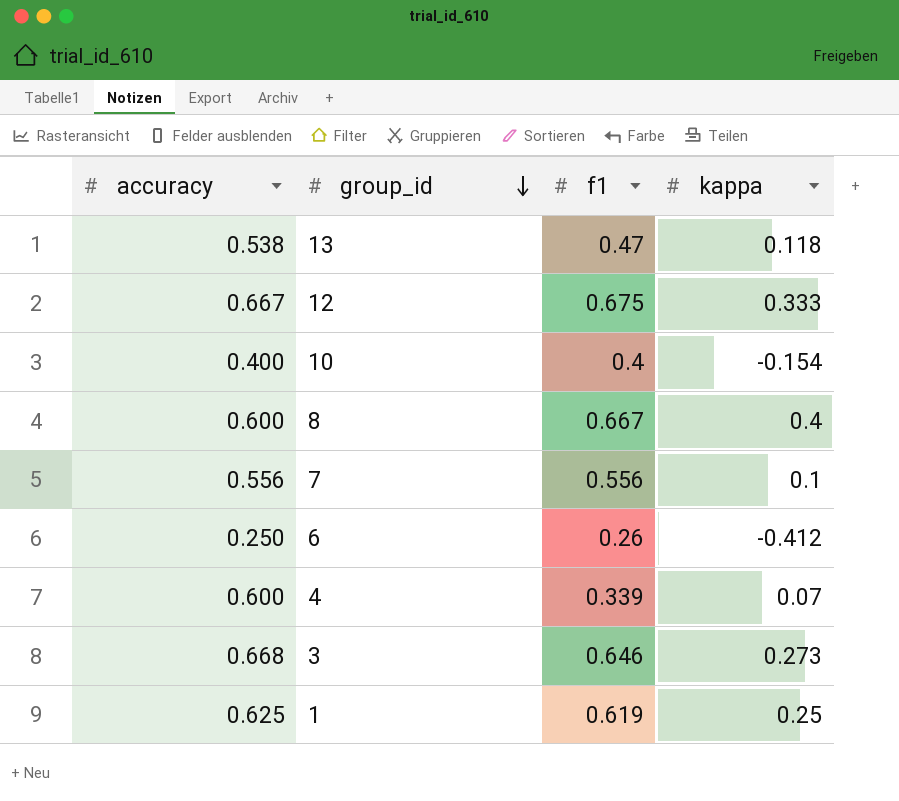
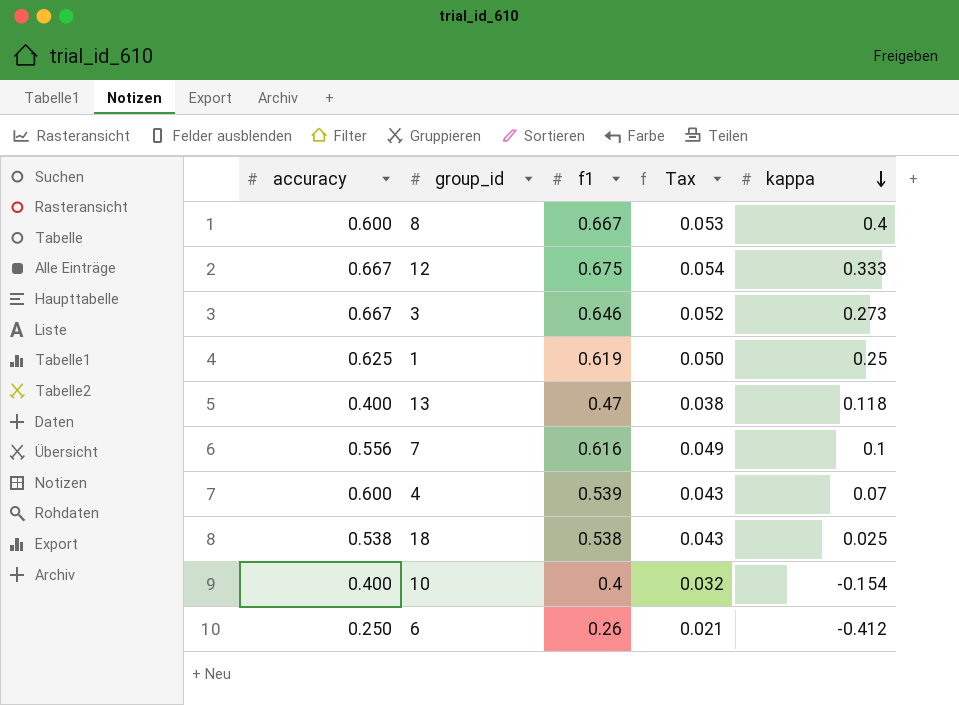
row order: group_id descending -> kappa descending
column Tax | formula: none -> [f1] * 0.08
3 | accuracy: 0.668 -> 0.667
13 | accuracy: 0.538 -> 0.400
7 | f1: 0.556 -> 0.616
4 | f1: 0.339 -> 0.539
row 18: none -> 0.538 | 0.538 | 0.043 | 0.025

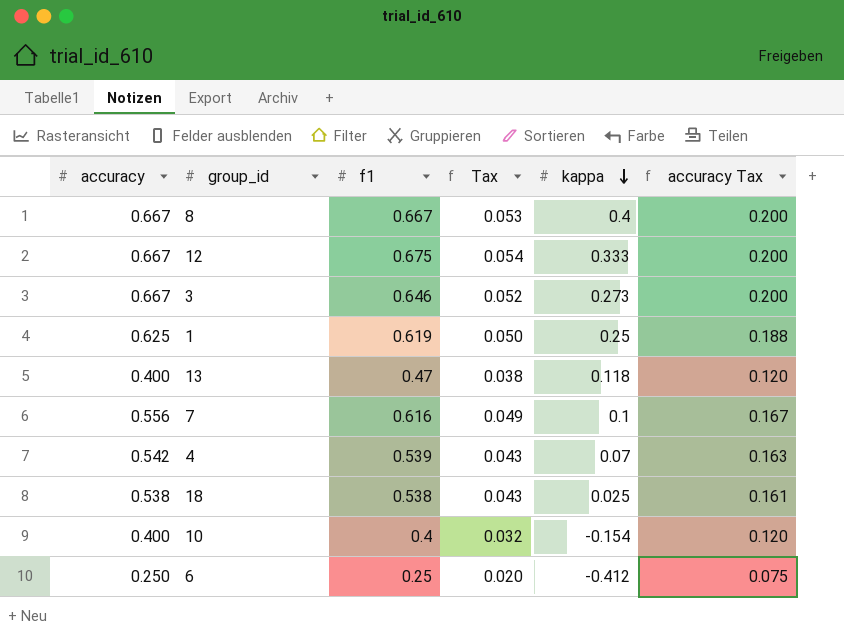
column accuracy Tax | formula: none -> [accuracy] * 0.3
8 | accuracy: 0.600 -> 0.667
4 | accuracy: 0.600 -> 0.542
6 | f1: 0.26 -> 0.25
6 | Tax: 0.021 -> 0.020

